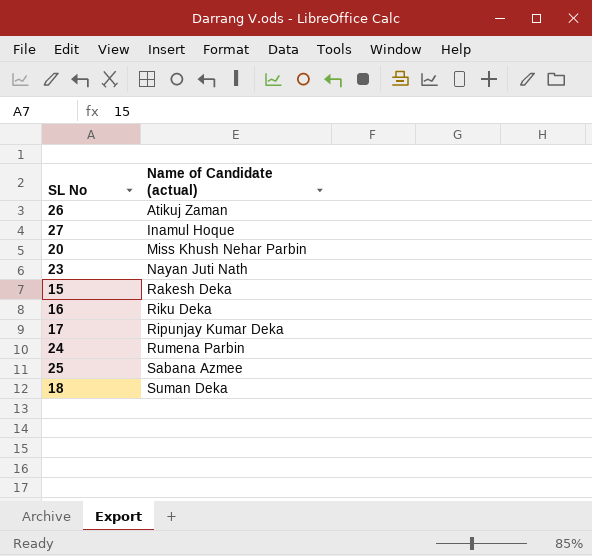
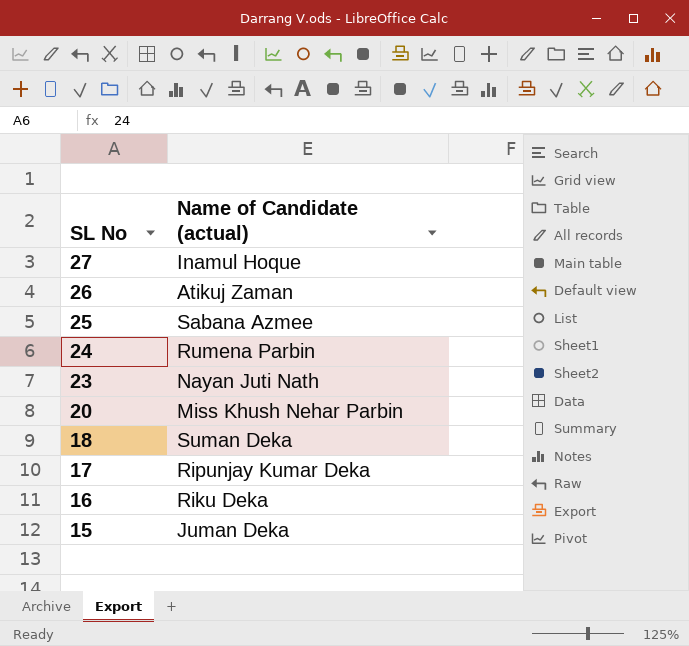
row order: Name of Candidate (actual) ascending -> SL No descending
15 | Name of Candidate (actual): Rakesh Deka -> Juman Deka

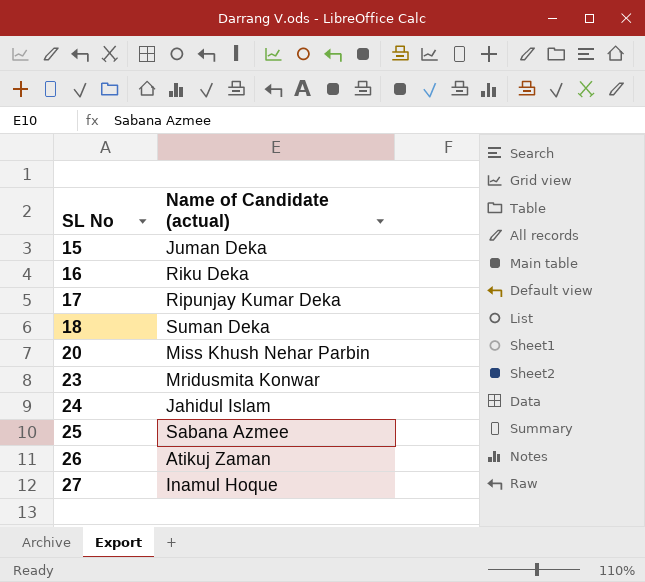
row order: SL No descending -> SL No ascending
23 | Name of Candidate (actual): Nayan Juti Nath -> Mridusmita Konwar
24 | Name of Candidate (actual): Rumena Parbin -> Jahidul Islam

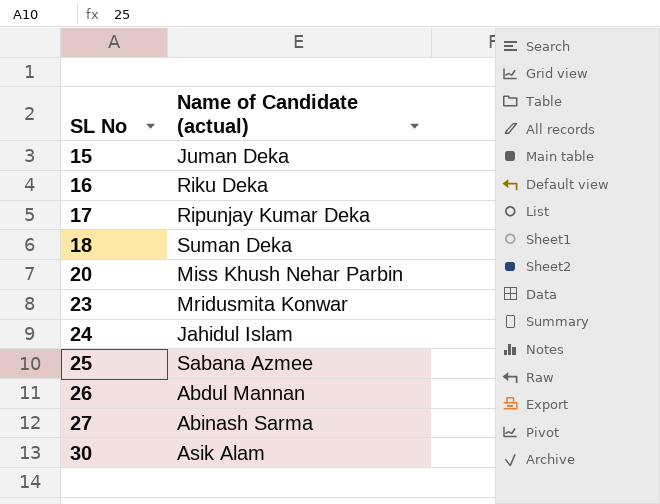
26 | Name of Candidate (actual): Atikuj Zaman -> Abdul Mannan
27 | Name of Candidate (actual): Inamul Hoque -> Abinash Sarma
row 30: none -> Asik Alam

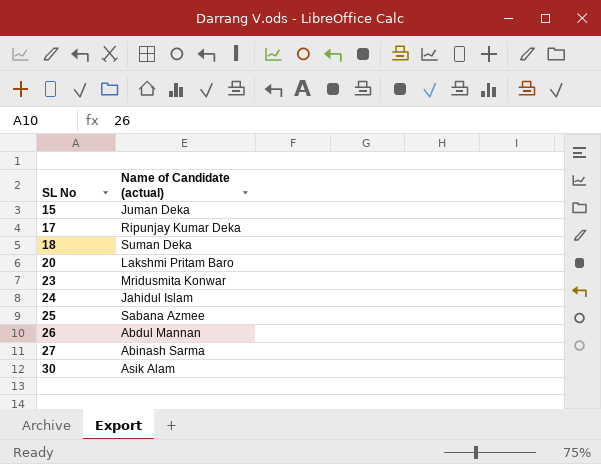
row 16: Riku Deka -> none
20 | Name of Candidate (actual): Miss Khush Nehar Parbin -> Lakshmi Pritam Baro

